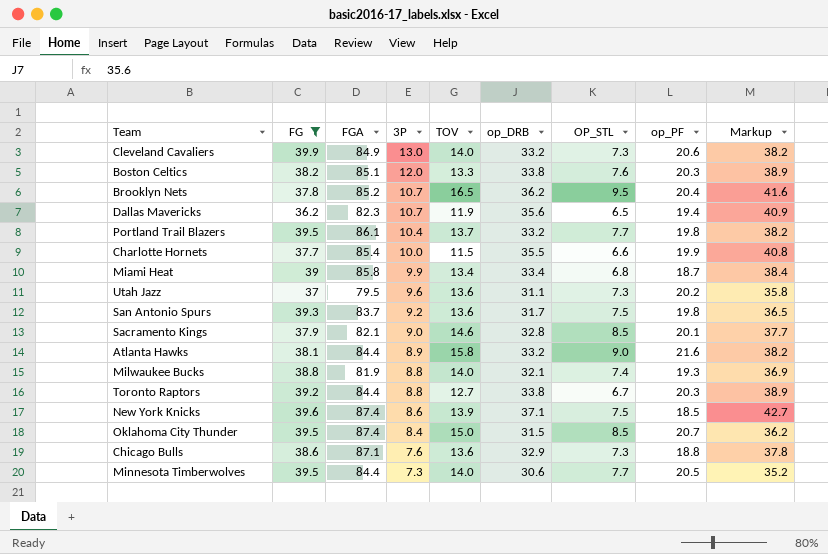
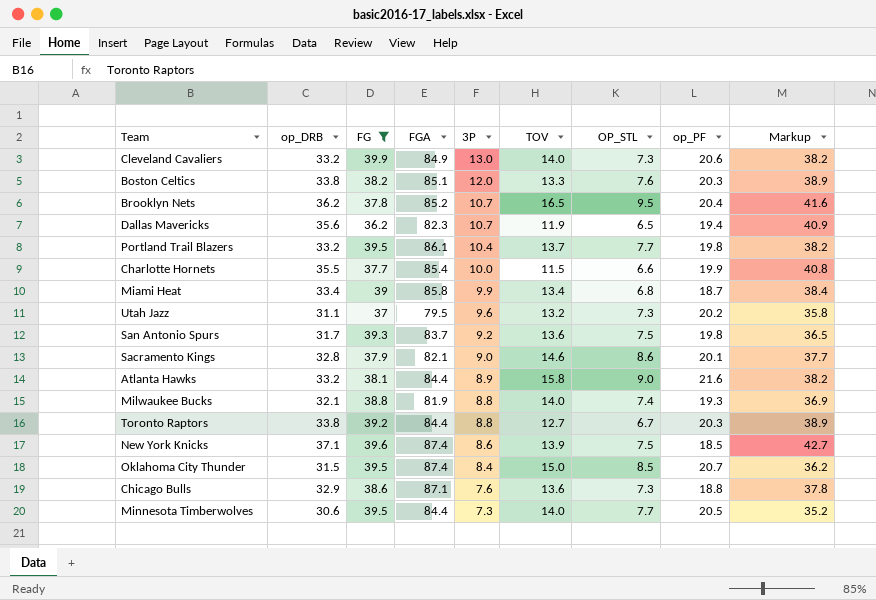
column op_DRB | position: 6 -> 2
Utah Jazz | TOV: 13.6 -> 13.2
Sacramento Kings | OP_STL: 8.5 -> 8.6

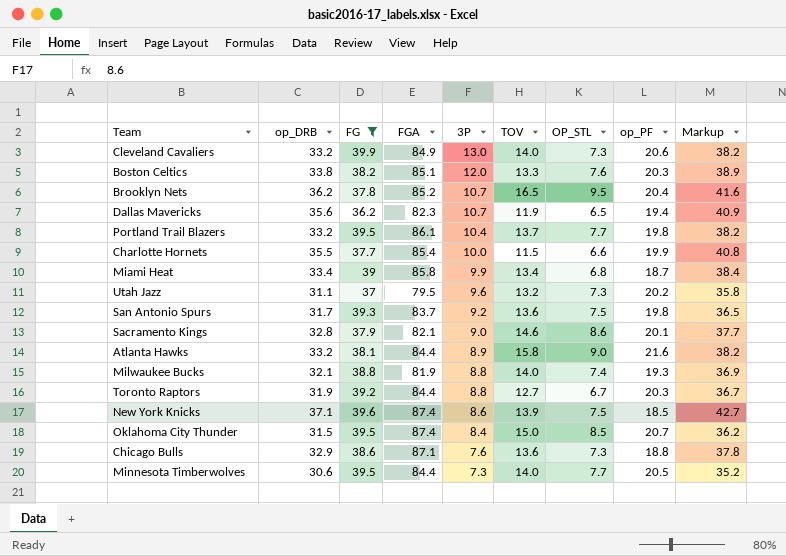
Toronto Raptors | op_DRB: 33.8 -> 31.9
Toronto Raptors | Markup: 38.9 -> 36.7

